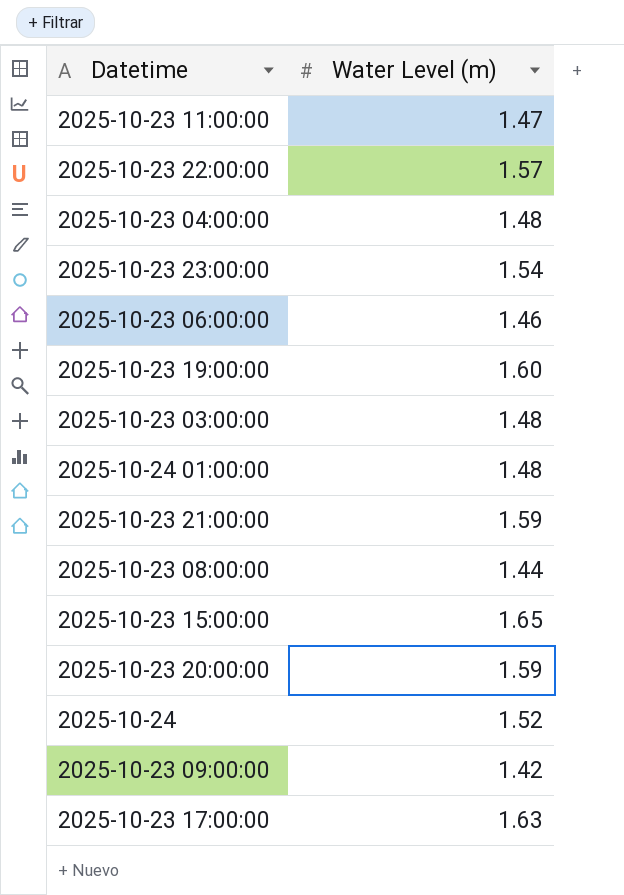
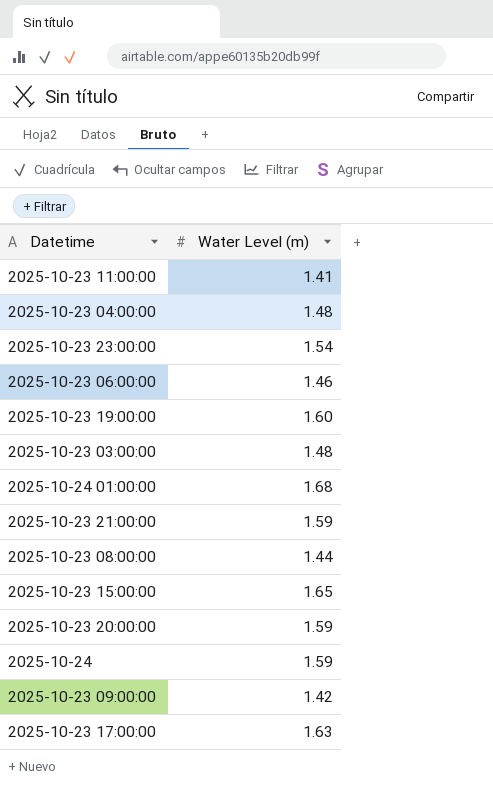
row 2025-10-23 22:00:00: 1.57 -> none
2025-10-23 11:00:00 | Water Level (m): 1.47 -> 1.41
2025-10-24 01:00:00 | Water Level (m): 1.48 -> 1.68
2025-10-24 | Water Level (m): 1.52 -> 1.59

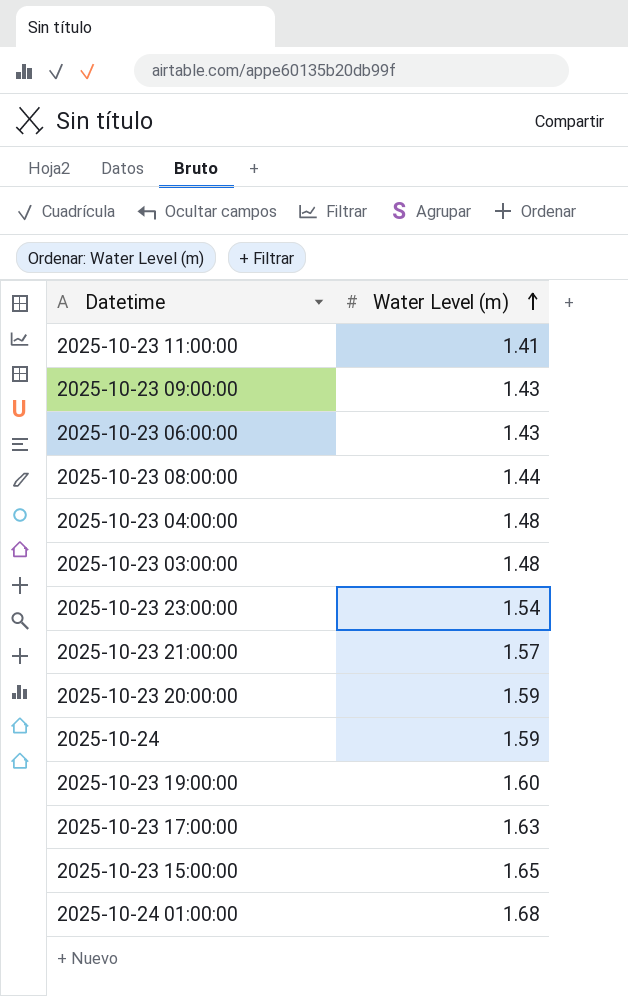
row order: none -> Water Level (m) ascending
2025-10-23 09:00:00 | Water Level (m): 1.42 -> 1.43
2025-10-23 06:00:00 | Water Level (m): 1.46 -> 1.43
2025-10-23 21:00:00 | Water Level (m): 1.59 -> 1.57

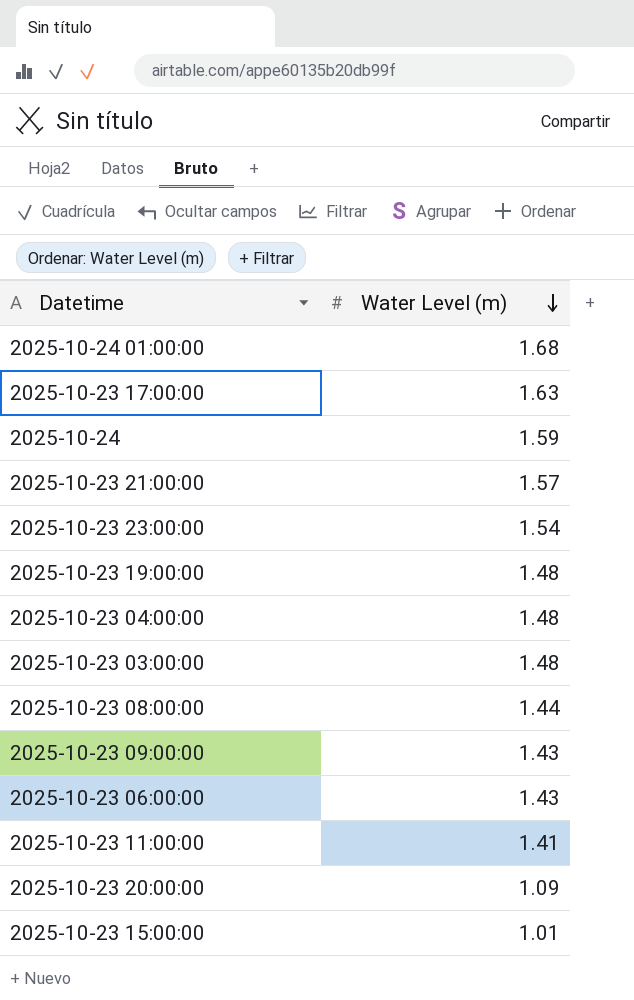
row order: Water Level (m) ascending -> Water Level (m) descending
2025-10-23 19:00:00 | Water Level (m): 1.60 -> 1.48
2025-10-23 20:00:00 | Water Level (m): 1.59 -> 1.09
2025-10-23 15:00:00 | Water Level (m): 1.65 -> 1.01

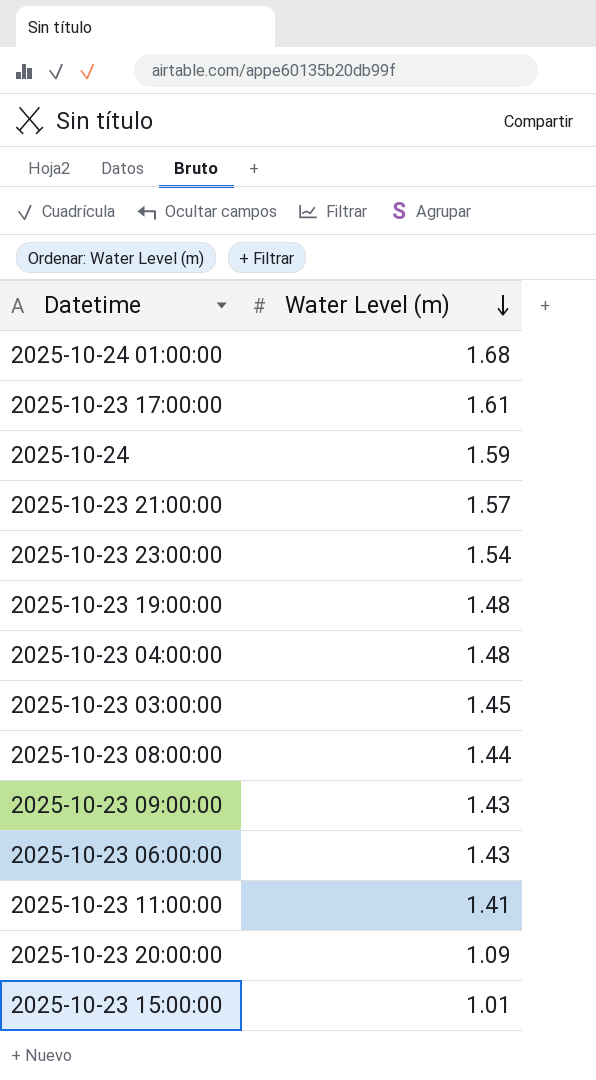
2025-10-23 17:00:00 | Water Level (m): 1.63 -> 1.61
2025-10-23 03:00:00 | Water Level (m): 1.48 -> 1.45

